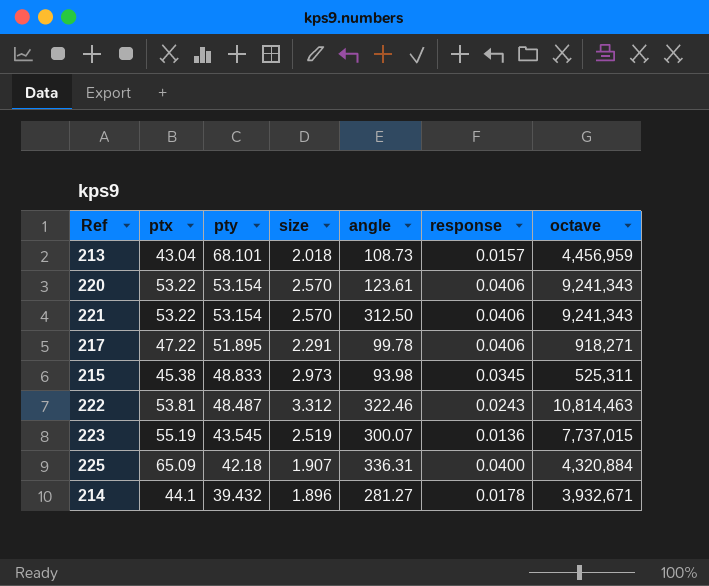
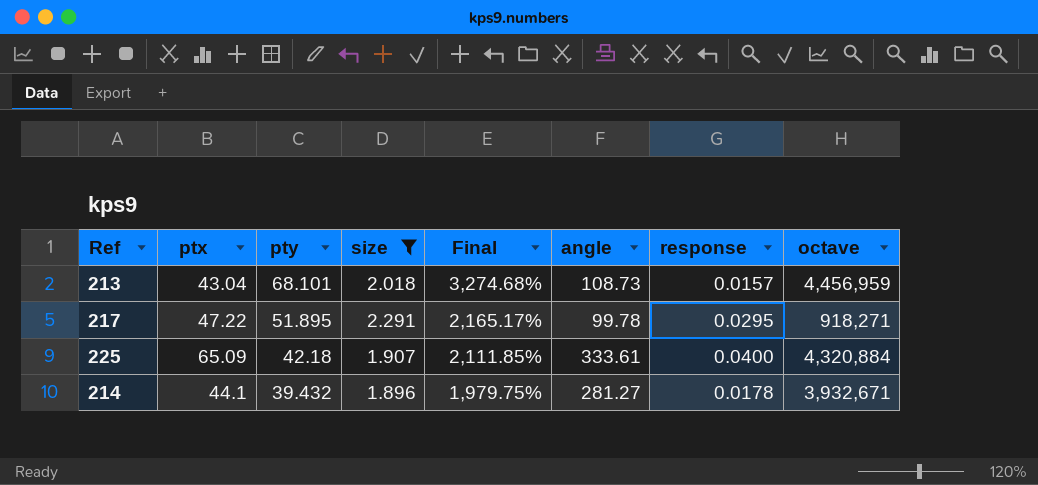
filter: none -> size <= 2.291
column Final | formula: none -> ([pty] - [size]) / [size]
217 | response: 0.0406 -> 0.0295
225 | angle: 336.31 -> 333.61

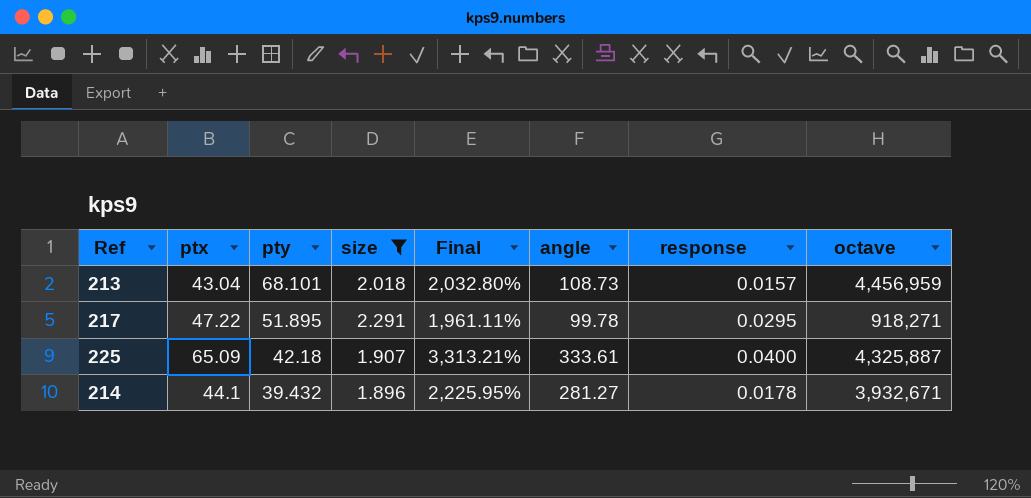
column Final | formula: ([pty] - [size]) / [size] -> ([ptx] - [size]) / [size]
225 | octave: 4,320,884 -> 4,325,887

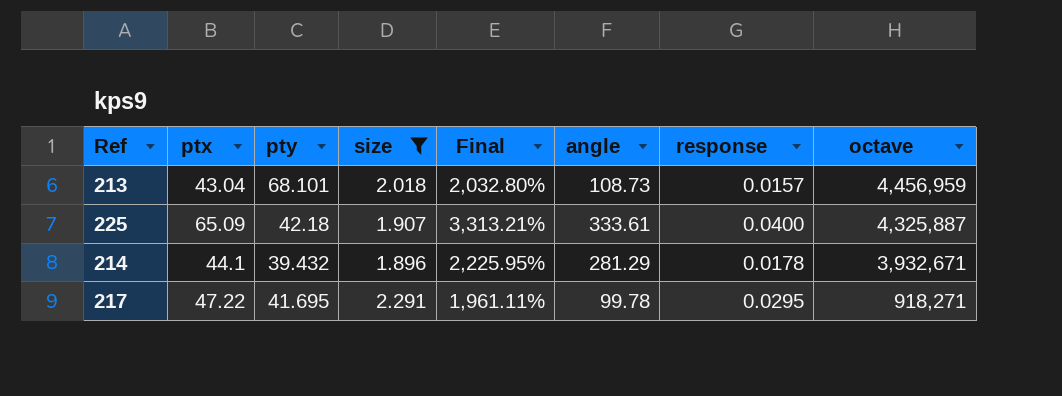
row order: pty descending -> octave descending
214 | angle: 281.27 -> 281.29
217 | pty: 51.895 -> 41.695

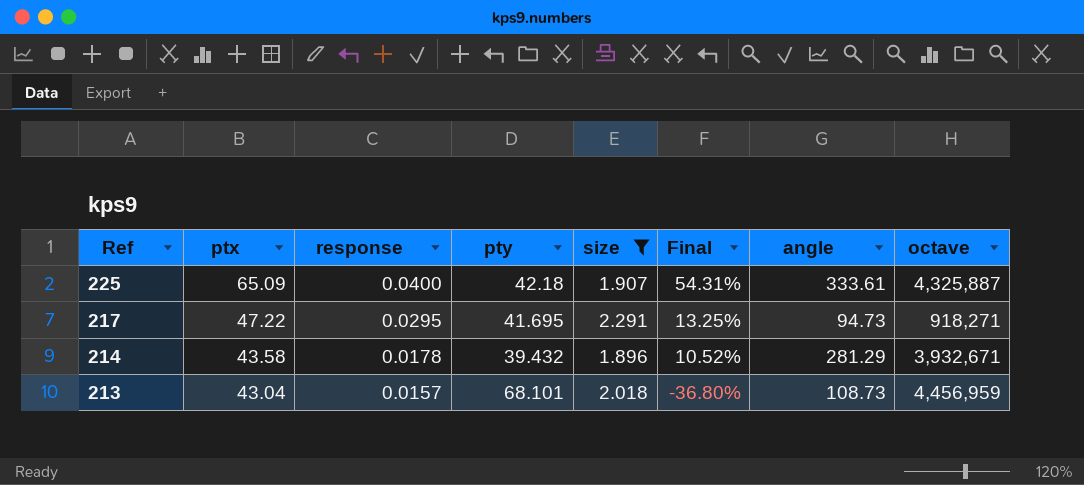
row order: octave descending -> Ref descending
column response | position: 7 -> 3
column Final | formula: ([ptx] - [size]) / [size] -> ([ptx] - [pty]) / [pty]
217 | angle: 99.78 -> 94.73
214 | ptx: 44.1 -> 43.58

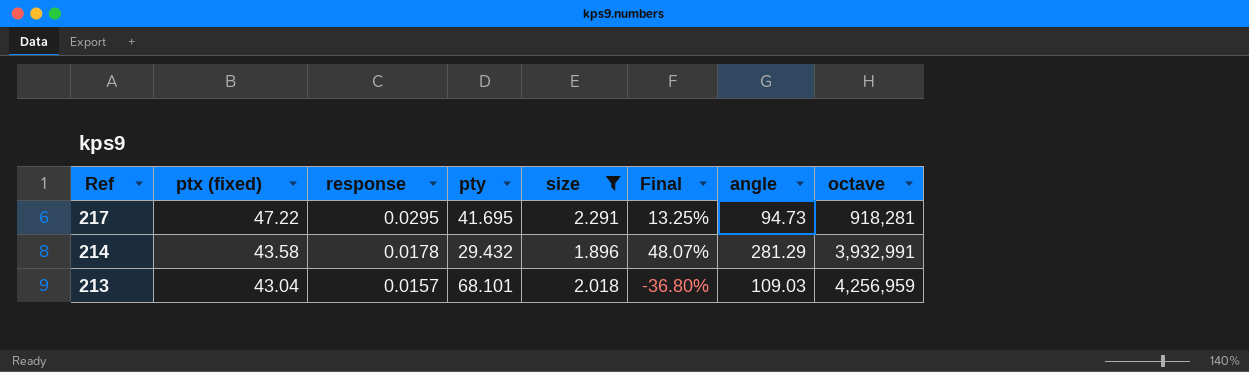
column name: ptx -> ptx (fixed)
row 225: 65.09 | 0.0400 | 42.18 | 1.907 | 54.31% | 333.61 | 4,325,887 -> none
217 | octave: 918,271 -> 918,281
214 | pty: 39.432 -> 29.432
214 | Final: 10.52% -> 48.07%
214 | octave: 3,932,671 -> 3,932,991
213 | angle: 108.73 -> 109.03
213 | octave: 4,456,959 -> 4,256,959

